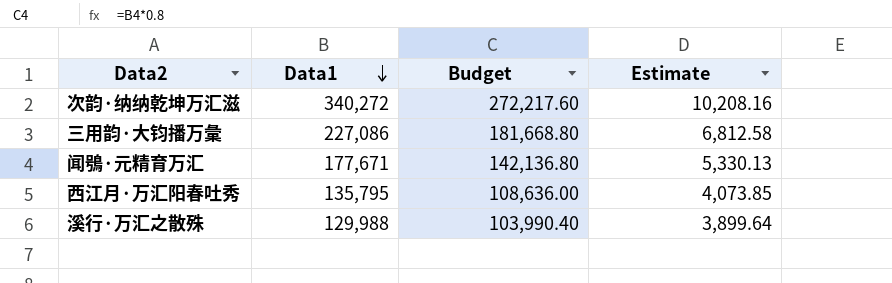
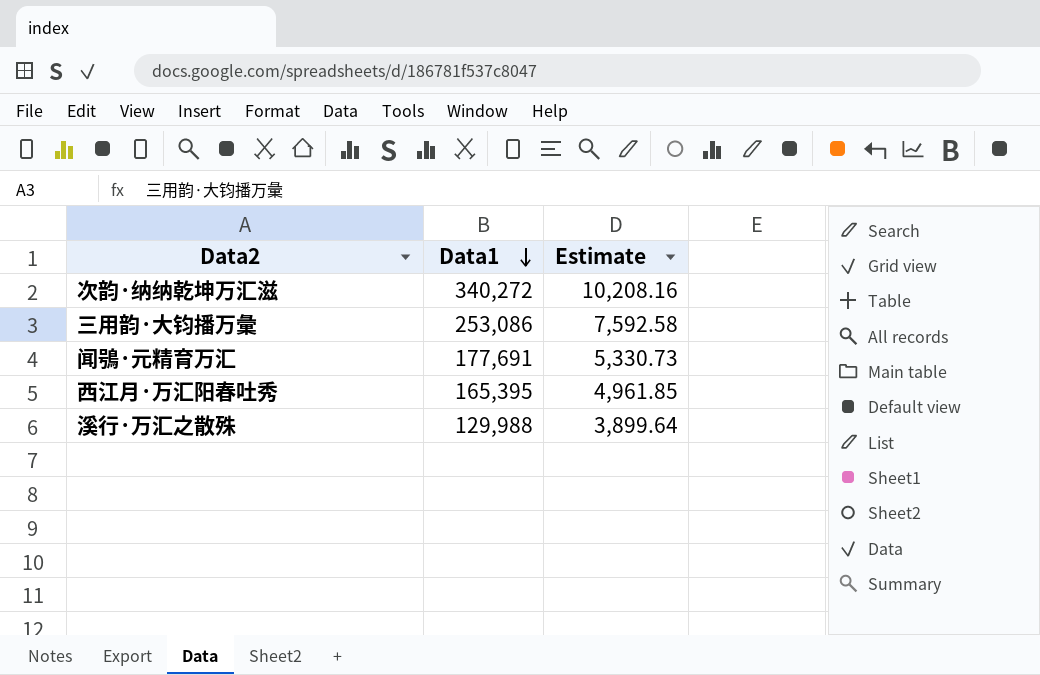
column Budget | formula: [Data1] * 0.8 -> none
三用韵·大钧播万彙 | Data1: 227,086 -> 253,086
三用韵·大钧播万彙 | Estimate: 6,812.58 -> 7,592.58
闻鴞·元精育万汇 | Data1: 177,671 -> 177,691
闻鴞·元精育万汇 | Estimate: 5,330.13 -> 5,330.73
西江月·万汇阳春吐秀 | Data1: 135,795 -> 165,395
西江月·万汇阳春吐秀 | Estimate: 4,073.85 -> 4,961.85

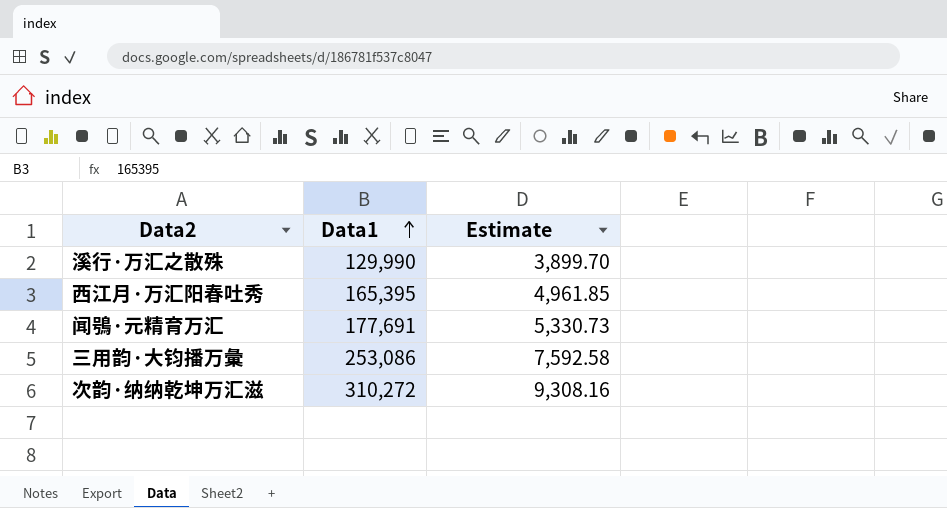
row order: Data1 descending -> Data1 ascending
溪行·万汇之散殊 | Data1: 129,988 -> 129,990
溪行·万汇之散殊 | Estimate: 3,899.64 -> 3,899.70
次韵·纳纳乾坤万汇滋 | Data1: 340,272 -> 310,272
次韵·纳纳乾坤万汇滋 | Estimate: 10,208.16 -> 9,308.16

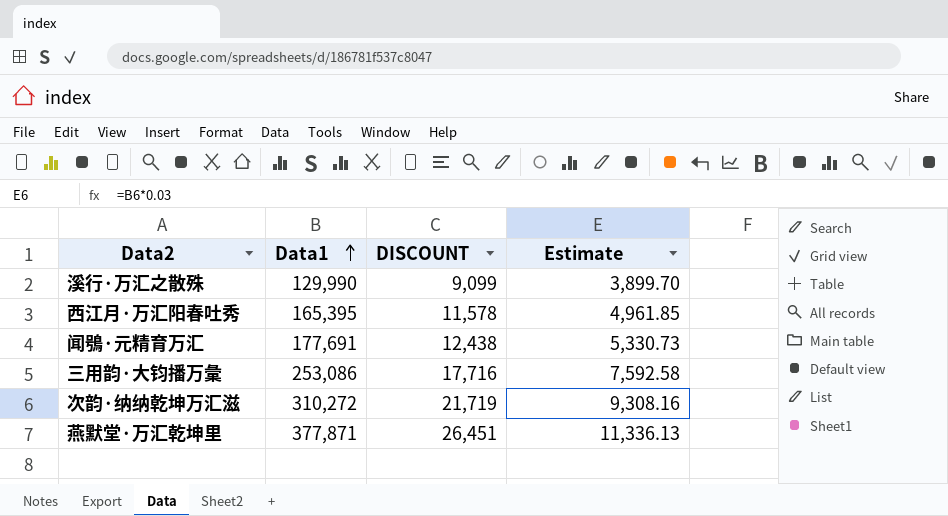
column DISCOUNT | formula: none -> [Data1] * 0.07
row 燕默堂·万汇乾坤里: none -> 377,871 | 26,451 | 11,336.13

